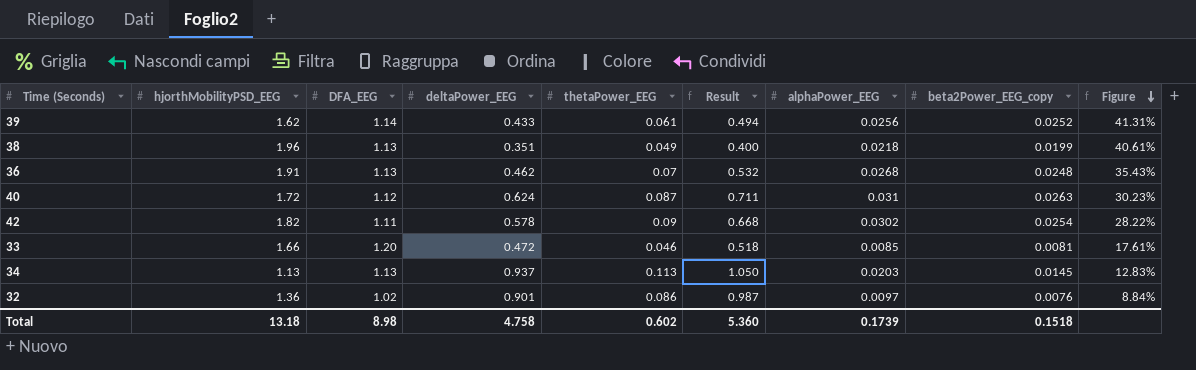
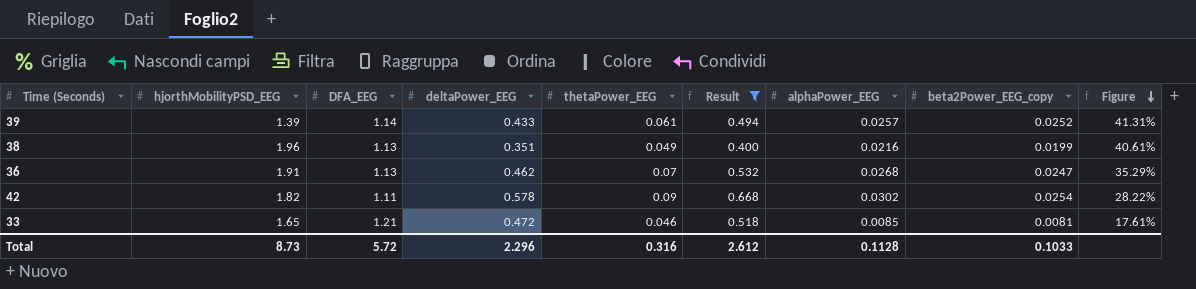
filter: none -> Result <= 0.668
39 | hjorthMobilityPSD_EEG: 1.62 -> 1.39
39 | alphaPower_EEG: 0.0256 -> 0.0257
38 | alphaPower_EEG: 0.0218 -> 0.0216
36 | beta2Power_EEG_copy: 0.0248 -> 0.0247
36 | Figure: 35.43% -> 35.29%
33 | hjorthMobilityPSD_EEG: 1.66 -> 1.65
33 | DFA_EEG: 1.20 -> 1.21
Total | hjorthMobilityPSD_EEG: 13.18 -> 8.73
Total | DFA_EEG: 8.98 -> 5.72
Total | deltaPower_EEG: 4.758 -> 2.296
Total | thetaPower_EEG: 0.602 -> 0.316
Total | Result: 5.360 -> 2.612
Total | alphaPower_EEG: 0.1739 -> 0.1128
Total | beta2Power_EEG_copy: 0.1518 -> 0.1033

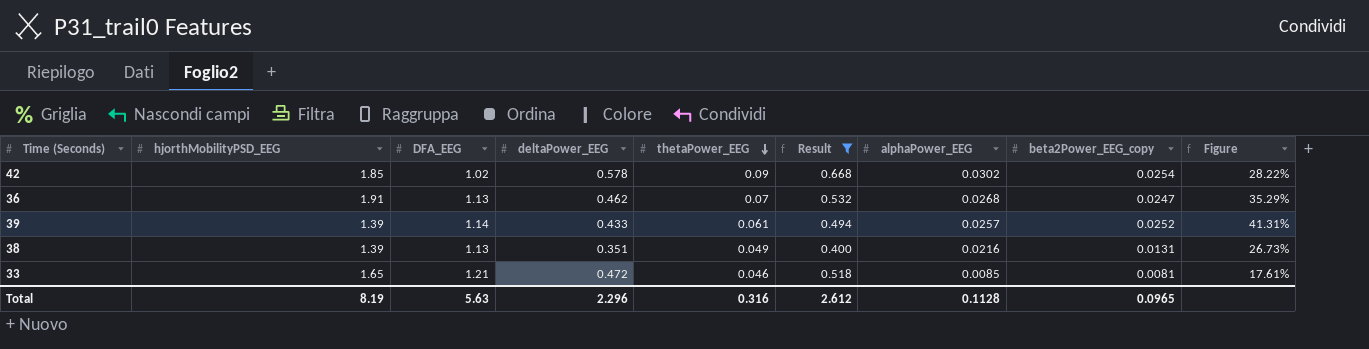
row order: Figure descending -> thetaPower_EEG descending
42 | hjorthMobilityPSD_EEG: 1.82 -> 1.85
42 | DFA_EEG: 1.11 -> 1.02
38 | hjorthMobilityPSD_EEG: 1.96 -> 1.39
38 | beta2Power_EEG_copy: 0.0199 -> 0.0131
38 | Figure: 40.61% -> 26.73%
Total | hjorthMobilityPSD_EEG: 8.73 -> 8.19
Total | DFA_EEG: 5.72 -> 5.63
Total | beta2Power_EEG_copy: 0.1033 -> 0.0965

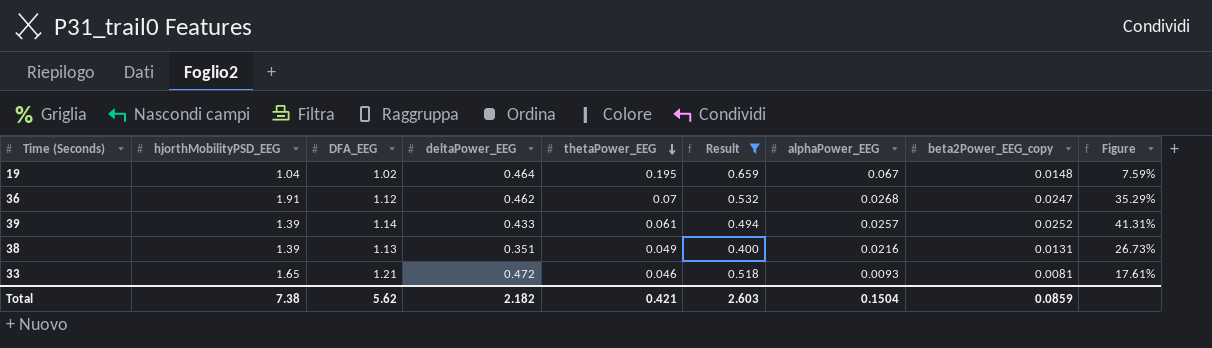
row 42: 1.85 | 1.02 | 0.578 | 0.09 | 0.668 | 0.0302 | 0.0254 | 28.22% -> none
row 19: none -> 1.04 | 1.02 | 0.464 | 0.195 | 0.659 | 0.067 | 0.0148 | 7.59%
36 | DFA_EEG: 1.13 -> 1.12
33 | alphaPower_EEG: 0.0085 -> 0.0093
Total | hjorthMobilityPSD_EEG: 8.19 -> 7.38
Total | DFA_EEG: 5.63 -> 5.62
Total | deltaPower_EEG: 2.296 -> 2.182
Total | thetaPower_EEG: 0.316 -> 0.421
Total | Result: 2.612 -> 2.603
Total | alphaPower_EEG: 0.1128 -> 0.1504
Total | beta2Power_EEG_copy: 0.0965 -> 0.0859

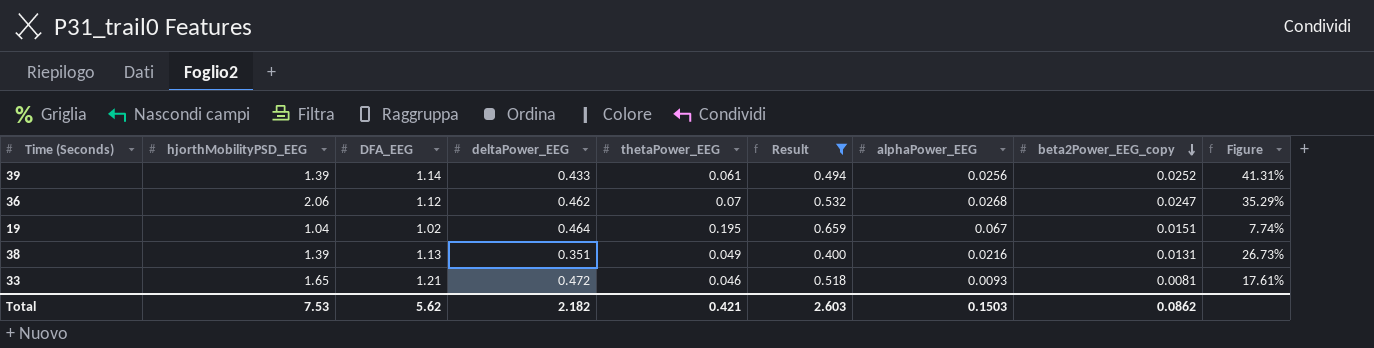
row order: thetaPower_EEG descending -> beta2Power_EEG_copy descending
39 | alphaPower_EEG: 0.0257 -> 0.0256
36 | hjorthMobilityPSD_EEG: 1.91 -> 2.06
19 | beta2Power_EEG_copy: 0.0148 -> 0.0151
19 | Figure: 7.59% -> 7.74%
Total | hjorthMobilityPSD_EEG: 7.38 -> 7.53
Total | alphaPower_EEG: 0.1504 -> 0.1503
Total | beta2Power_EEG_copy: 0.0859 -> 0.0862

